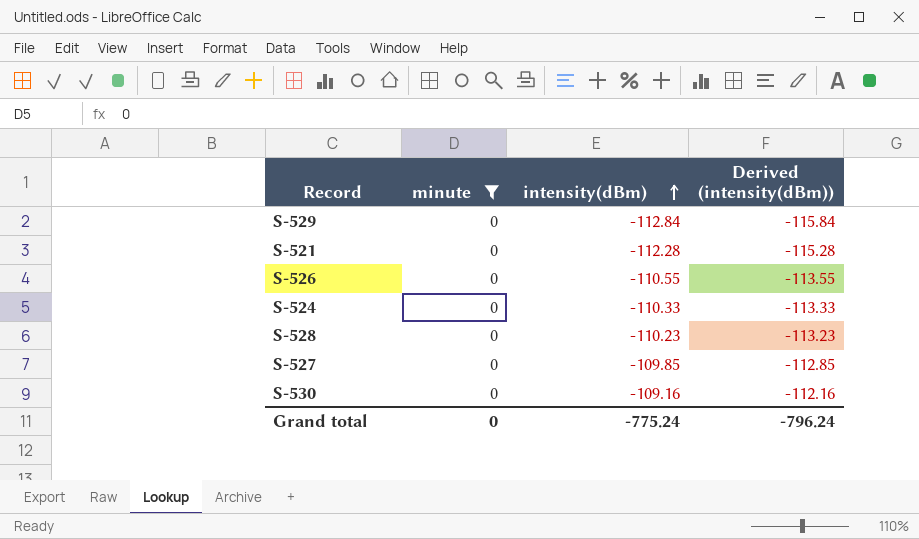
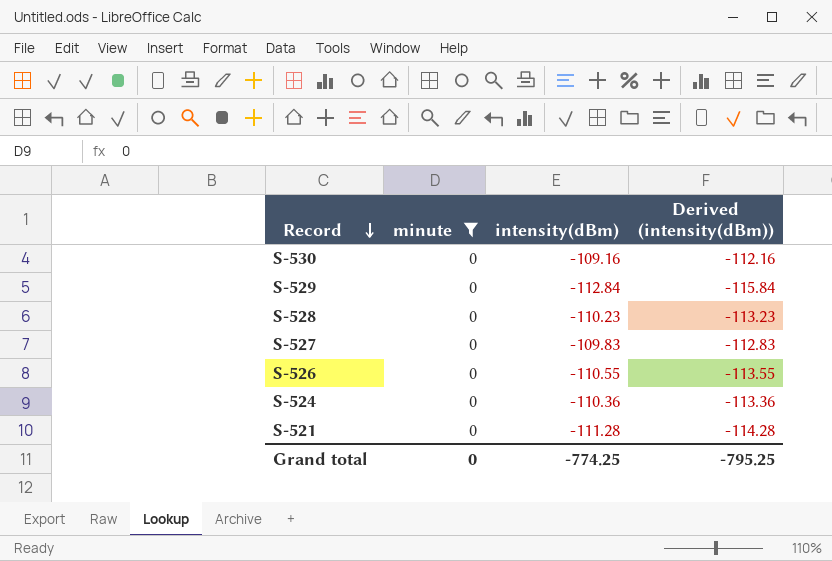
row order: intensity(dBm) ascending -> Record descending
S-527 | intensity(dBm): -109.85 -> -109.83
S-527 | Derived (intensity(dBm)): -112.85 -> -112.83
S-524 | intensity(dBm): -110.33 -> -110.36
S-524 | Derived (intensity(dBm)): -113.33 -> -113.36
S-521 | intensity(dBm): -112.28 -> -111.28
S-521 | Derived (intensity(dBm)): -115.28 -> -114.28
Grand total | intensity(dBm): -775.24 -> -774.25
Grand total | Derived (intensity(dBm)): -796.24 -> -795.25

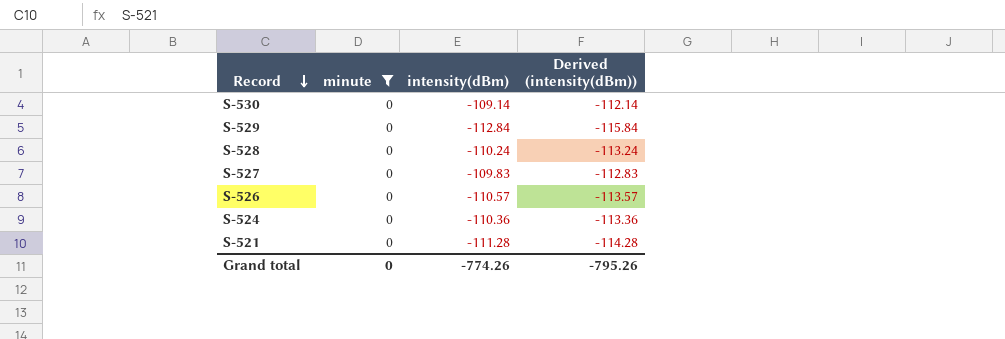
S-530 | intensity(dBm): -109.16 -> -109.14
S-530 | Derived (intensity(dBm)): -112.16 -> -112.14
S-528 | intensity(dBm): -110.23 -> -110.24
S-528 | Derived (intensity(dBm)): -113.23 -> -113.24
S-526 | intensity(dBm): -110.55 -> -110.57
S-526 | Derived (intensity(dBm)): -113.55 -> -113.57
Grand total | intensity(dBm): -774.25 -> -774.26
Grand total | Derived (intensity(dBm)): -795.25 -> -795.26

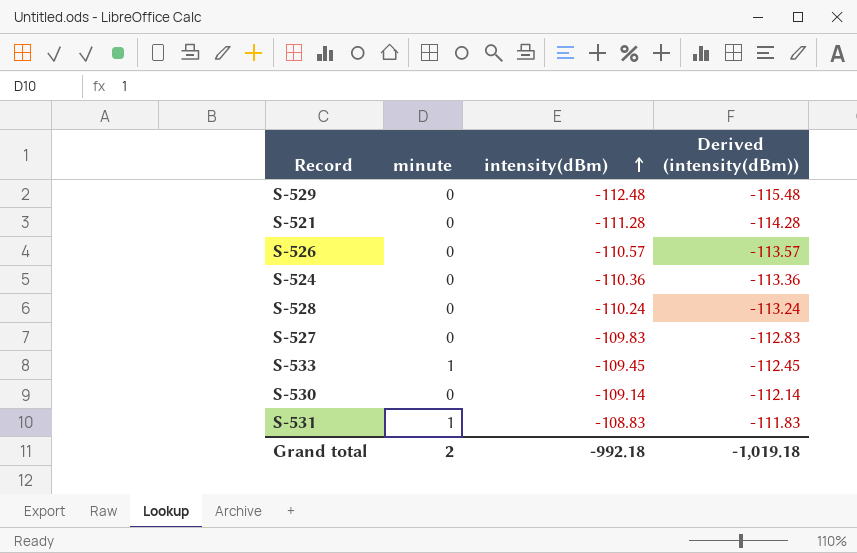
filter: minute = 0 -> none
row order: Record descending -> intensity(dBm) ascending
S-529 | intensity(dBm): -112.84 -> -112.48
S-529 | Derived (intensity(dBm)): -115.84 -> -115.48
Grand total | minute: 0 -> 2
Grand total | intensity(dBm): -774.26 -> -992.18
Grand total | Derived (intensity(dBm)): -795.26 -> -1,019.18

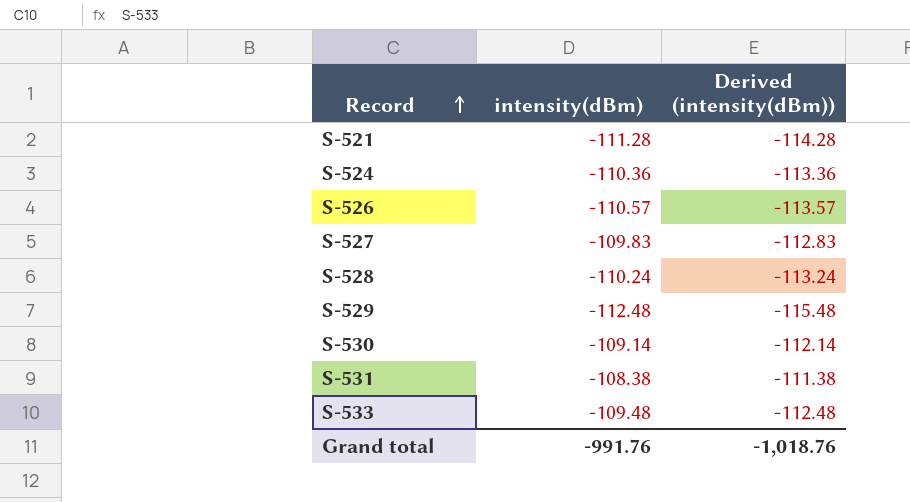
row order: intensity(dBm) ascending -> Record ascending
column minute | position: 2 -> none
S-531 | intensity(dBm): -108.83 -> -108.38
S-531 | Derived (intensity(dBm)): -111.83 -> -111.38
S-533 | intensity(dBm): -109.45 -> -109.48
S-533 | Derived (intensity(dBm)): -112.45 -> -112.48
Grand total | intensity(dBm): -992.18 -> -991.76
Grand total | Derived (intensity(dBm)): -1,019.18 -> -1,018.76

